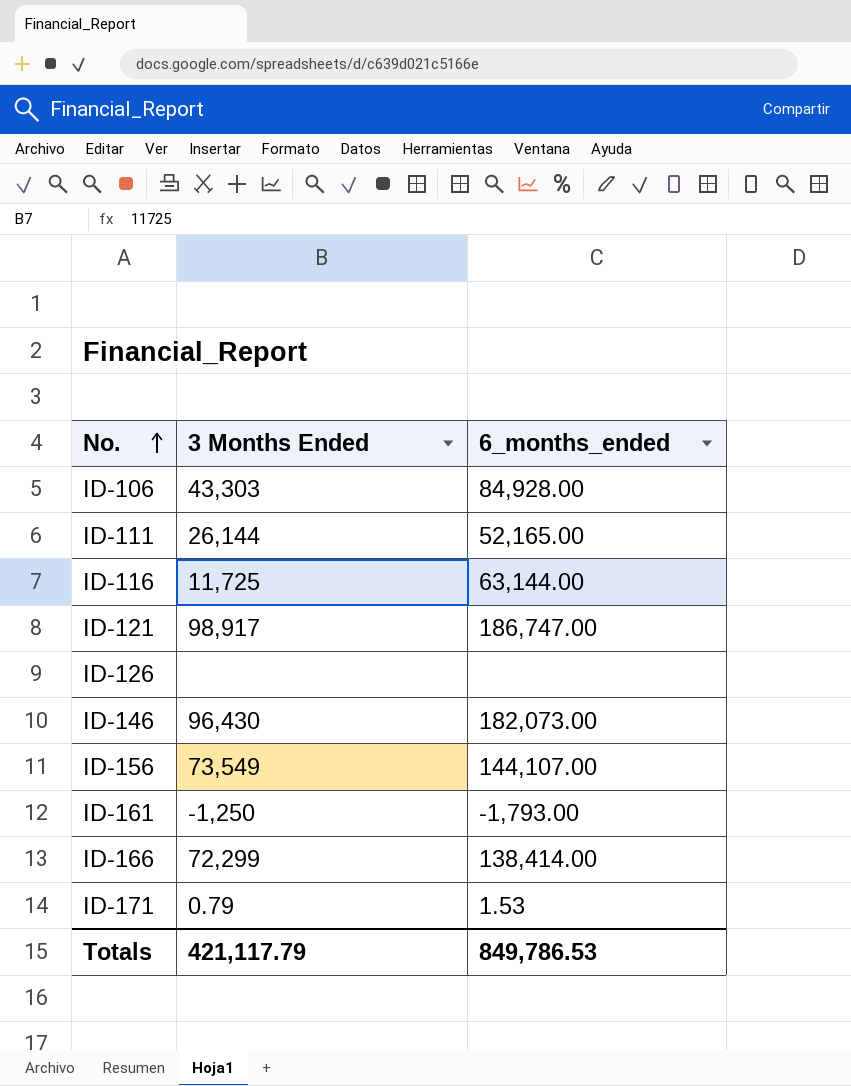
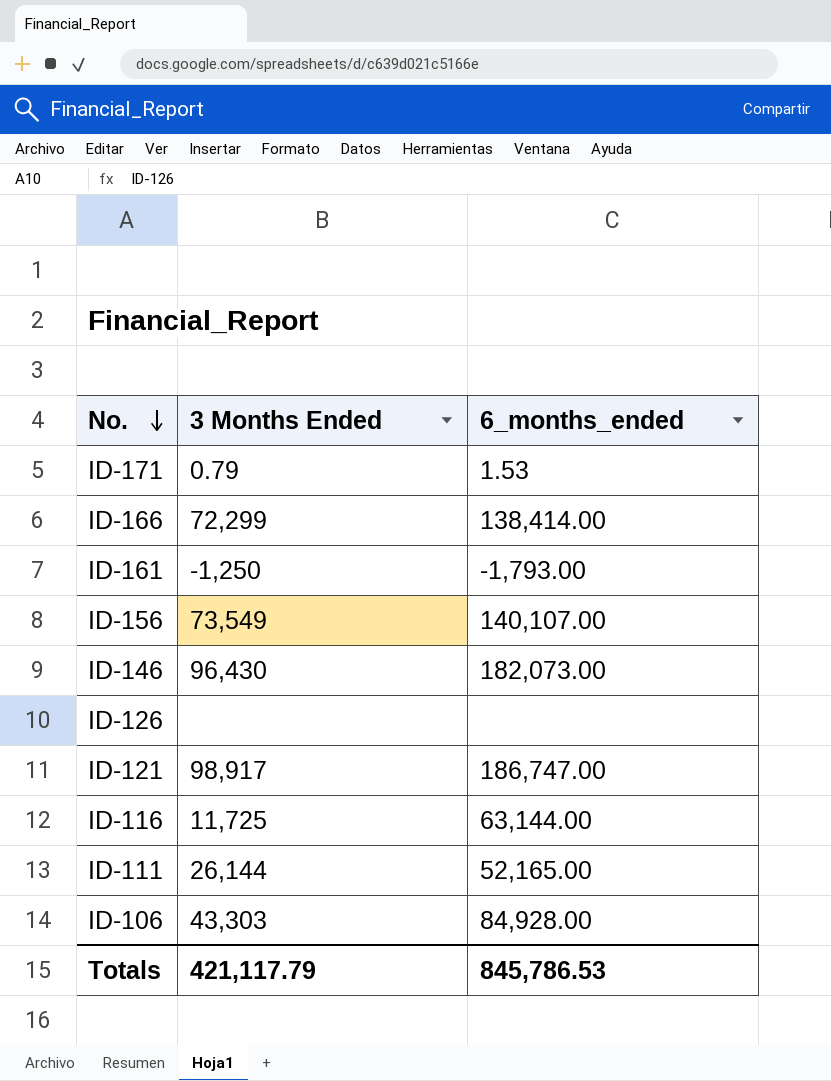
row order: No. ascending -> No. descending
ID-156 | 6_months_ended: 144,107.00 -> 140,107.00
Totals | 6_months_ended: 849,786.53 -> 845,786.53

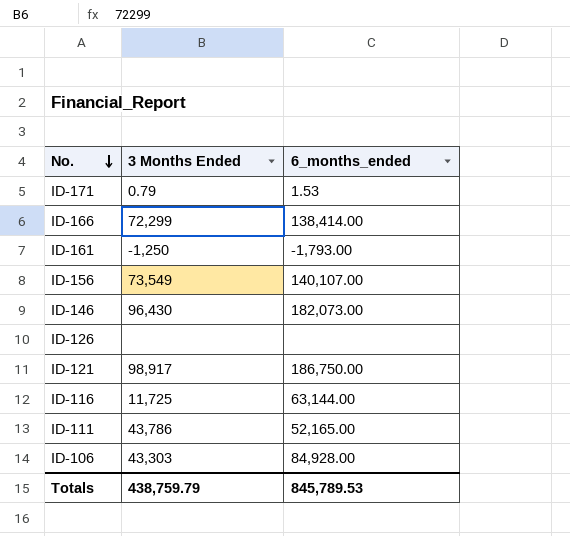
ID-121 | 6_months_ended: 186,747.00 -> 186,750.00
ID-111 | 3 Months Ended: 26,144 -> 43,786
Totals | 3 Months Ended: 421,117.79 -> 438,759.79
Totals | 6_months_ended: 845,786.53 -> 845,789.53

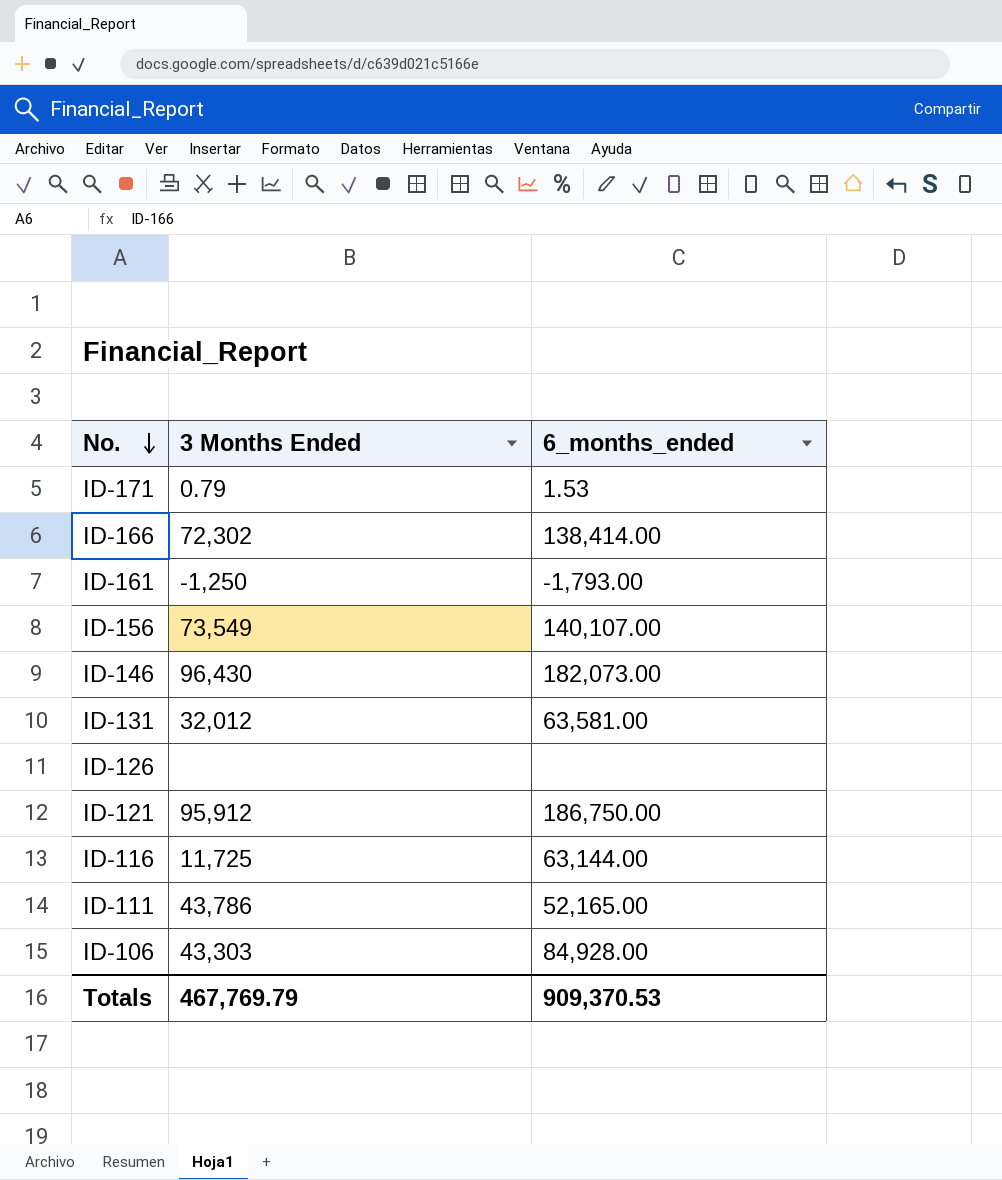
ID-166 | 3 Months Ended: 72,299 -> 72,302
row ID-131: none -> 32,012 | 63,581.00
ID-121 | 3 Months Ended: 98,917 -> 95,912
Totals | 3 Months Ended: 438,759.79 -> 467,769.79
Totals | 6_months_ended: 845,789.53 -> 909,370.53

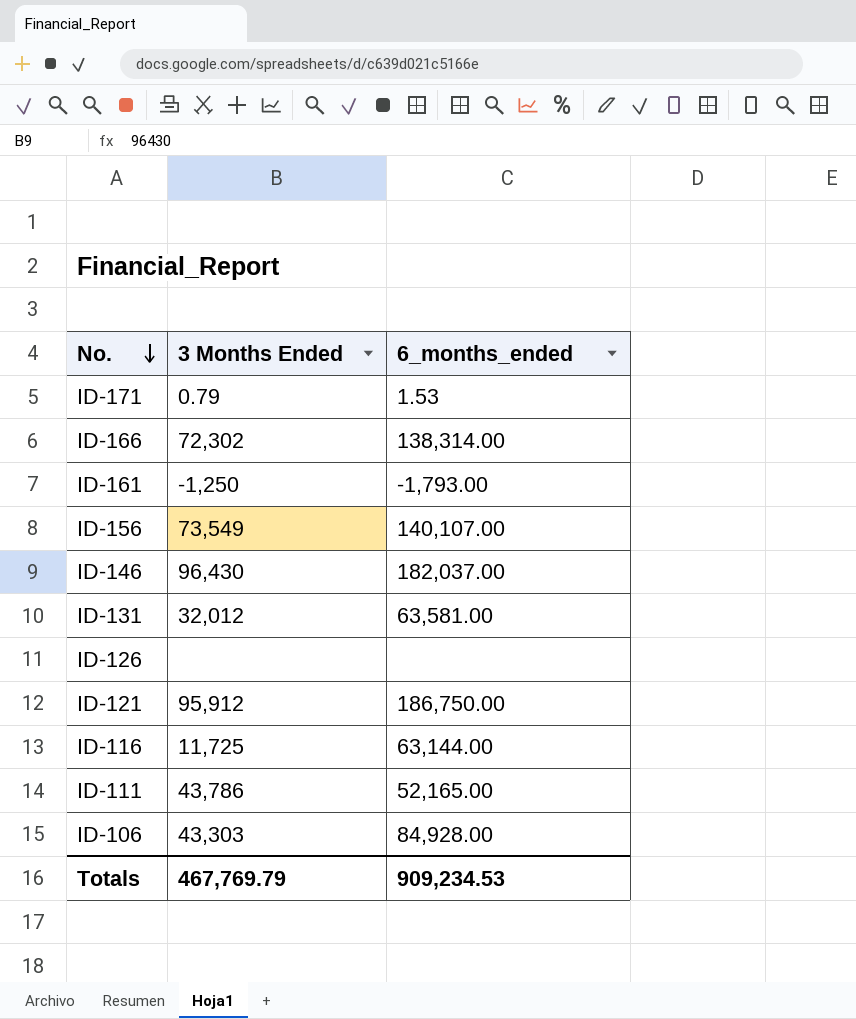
ID-166 | 6_months_ended: 138,414.00 -> 138,314.00
ID-146 | 6_months_ended: 182,073.00 -> 182,037.00
Totals | 6_months_ended: 909,370.53 -> 909,234.53

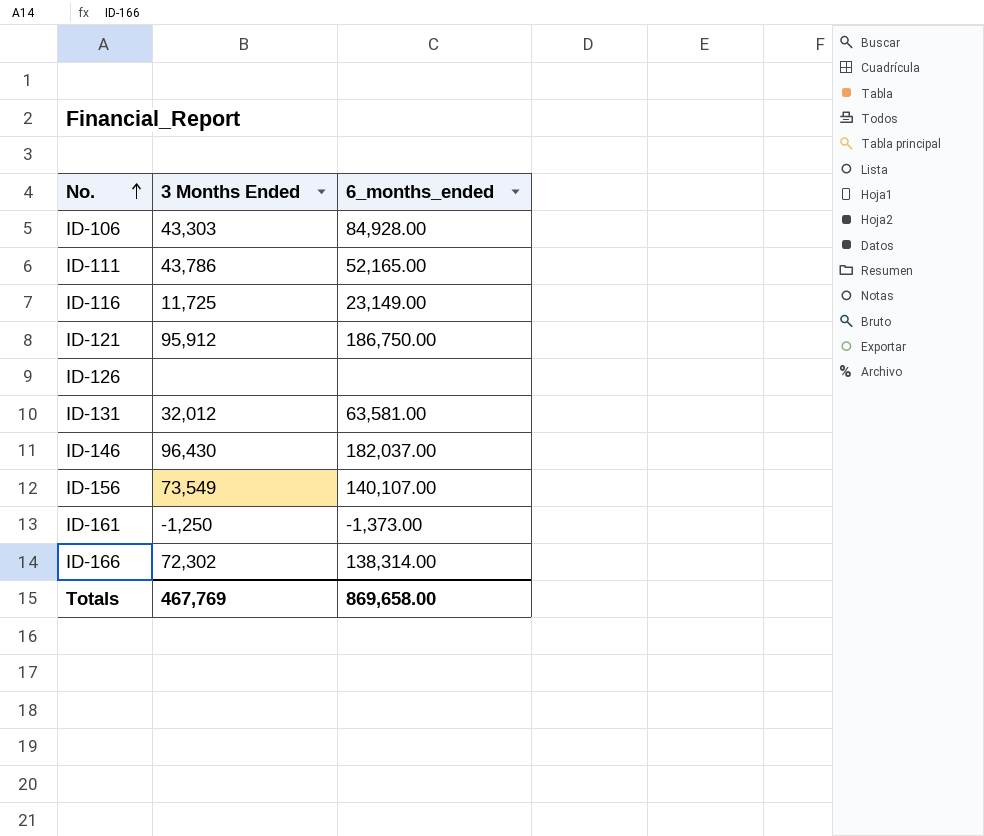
row order: No. descending -> No. ascending
row ID-171: 0.79 | 1.53 -> none
ID-116 | 6_months_ended: 63,144.00 -> 23,149.00
ID-161 | 6_months_ended: -1,793.00 -> -1,373.00
Totals | 3 Months Ended: 467,769.79 -> 467,769
Totals | 6_months_ended: 909,234.53 -> 869,658.00

